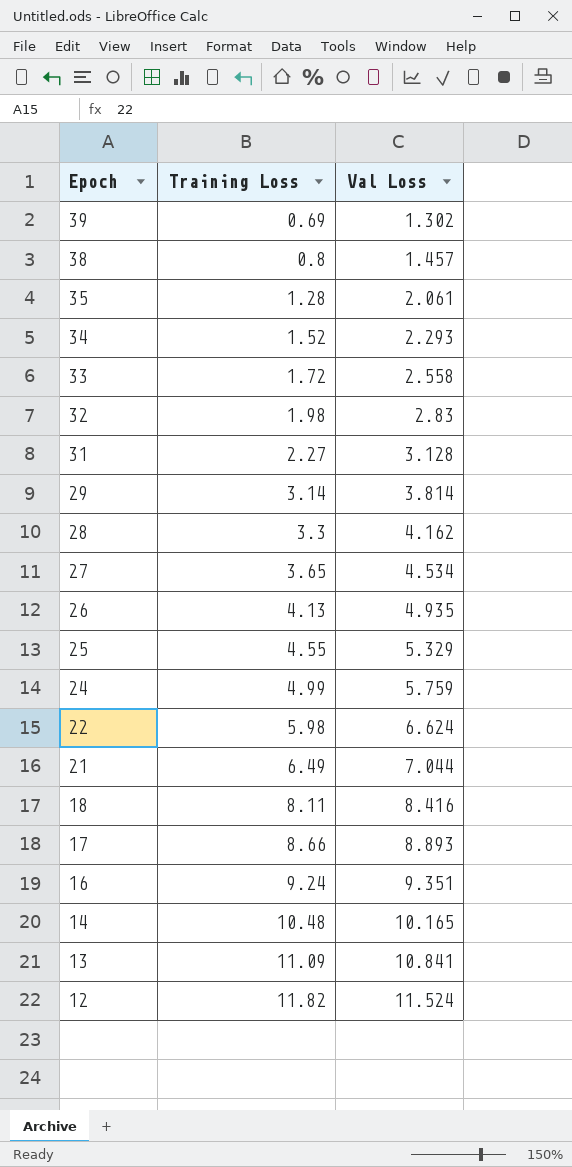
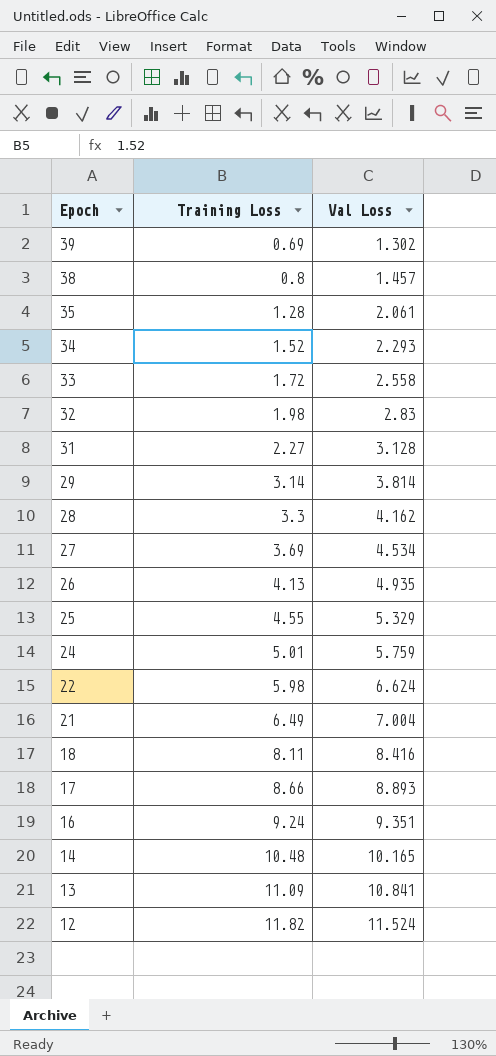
27 | Training Loss: 3.65 -> 3.69
24 | Training Loss: 4.99 -> 5.01
21 | Val Loss: 7.044 -> 7.004

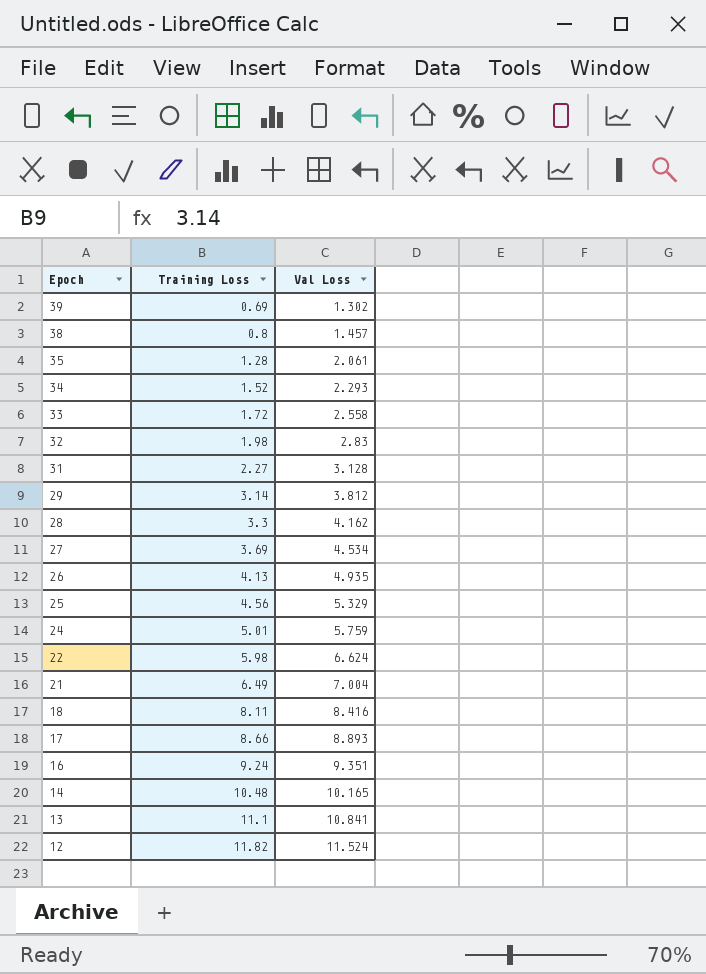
29 | Val Loss: 3.814 -> 3.812
25 | Training Loss: 4.55 -> 4.56
13 | Training Loss: 11.09 -> 11.1

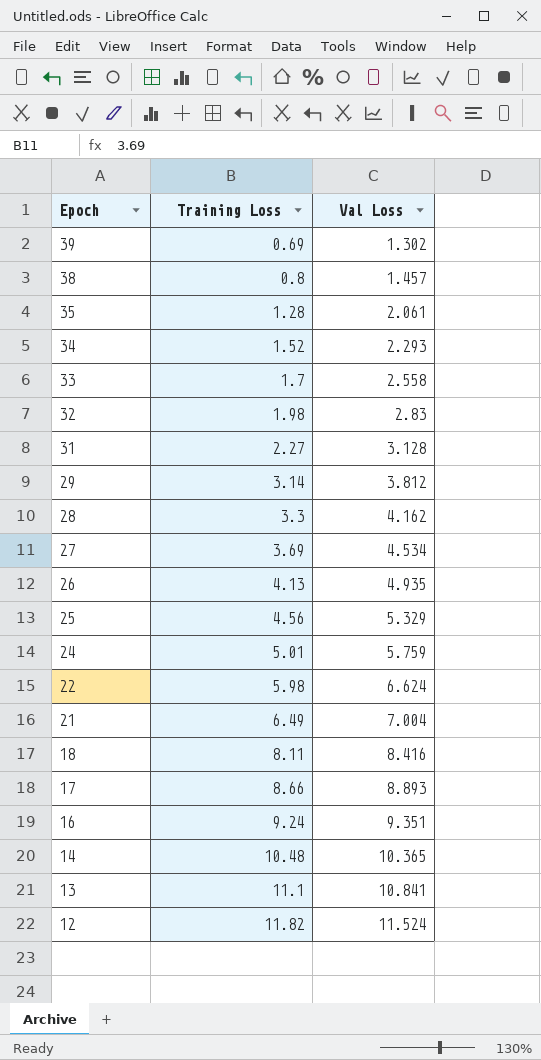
33 | Training Loss: 1.72 -> 1.7
14 | Val Loss: 10.165 -> 10.365

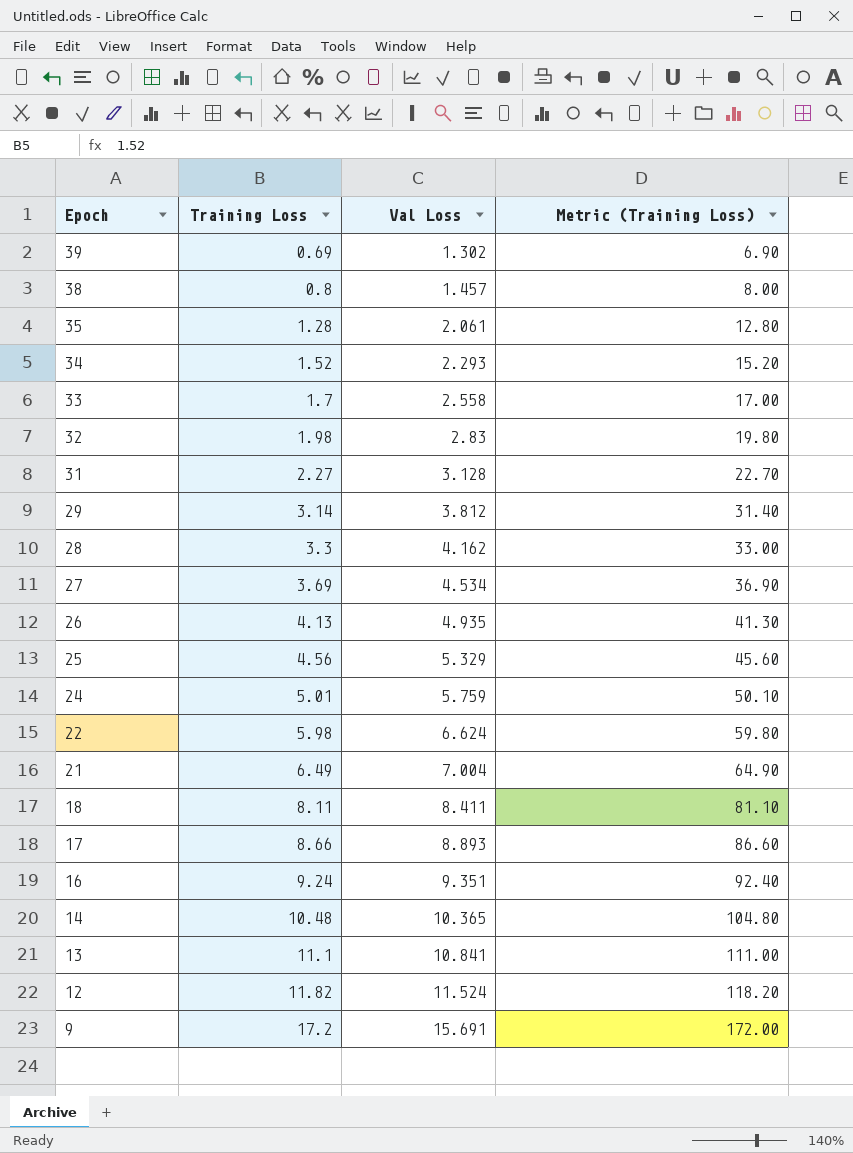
column Metric (Training Loss) | formula: none -> [Training Loss] * 10
18 | Val Loss: 8.416 -> 8.411
row 9: none -> 17.2 | 15.691 | 172.00

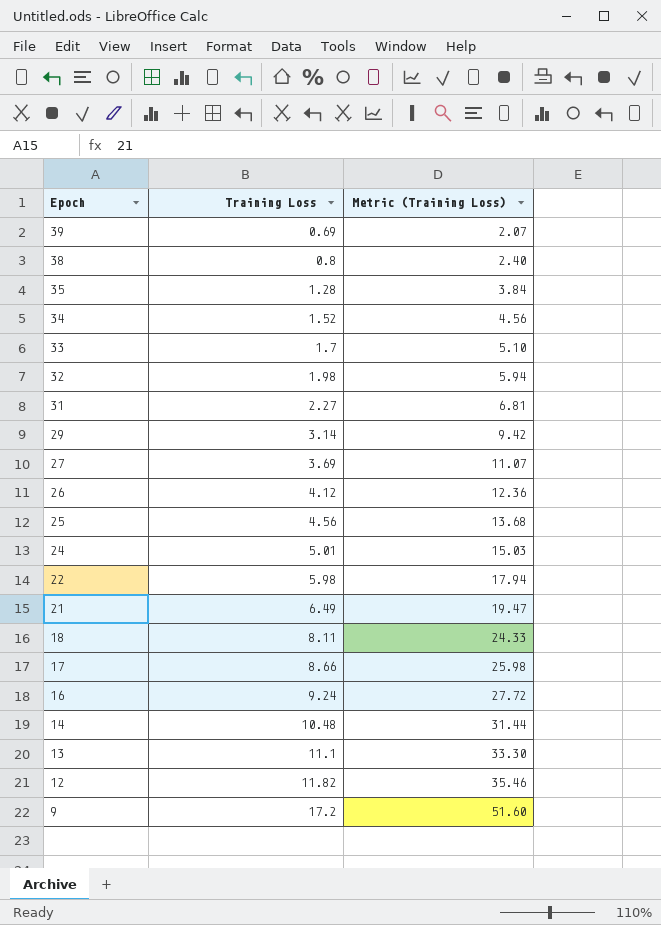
column Val Loss | position: 3 -> none
column Metric (Training Loss) | formula: [Training Loss] * 10 -> [Training Loss] * 3
row 28: 3.3 | 4.162 | 33.00 -> none
26 | Training Loss: 4.13 -> 4.12

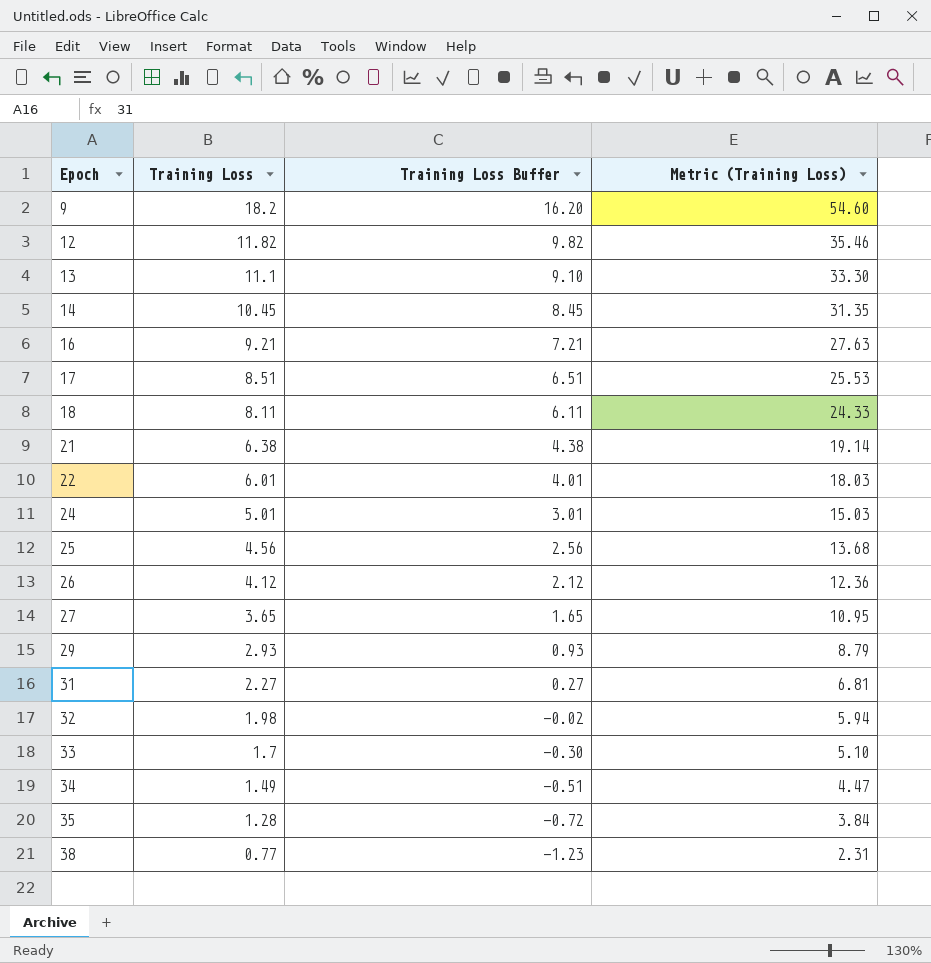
row order: Epoch descending -> Epoch ascending
column Training Loss Buffer | formula: none -> [Training Loss] - 2
row 39: 0.69 | 2.07 -> none
9 | Training Loss: 17.2 -> 18.2
9 | Metric (Training Loss): 51.60 -> 54.60
14 | Training Loss: 10.48 -> 10.45
14 | Metric (Training Loss): 31.44 -> 31.35
16 | Training Loss: 9.24 -> 9.21
16 | Metric (Training Loss): 27.72 -> 27.63
17 | Training Loss: 8.66 -> 8.51
17 | Metric (Training Loss): 25.98 -> 25.53
21 | Training Loss: 6.49 -> 6.38
21 | Metric (Training Loss): 19.47 -> 19.14
22 | Training Loss: 5.98 -> 6.01
22 | Metric (Training Loss): 17.94 -> 18.03
27 | Training Loss: 3.69 -> 3.65
27 | Metric (Training Loss): 11.07 -> 10.95
29 | Training Loss: 3.14 -> 2.93
29 | Metric (Training Loss): 9.42 -> 8.79
34 | Training Loss: 1.52 -> 1.49
34 | Metric (Training Loss): 4.56 -> 4.47
38 | Training Loss: 0.8 -> 0.77
38 | Metric (Training Loss): 2.40 -> 2.31

